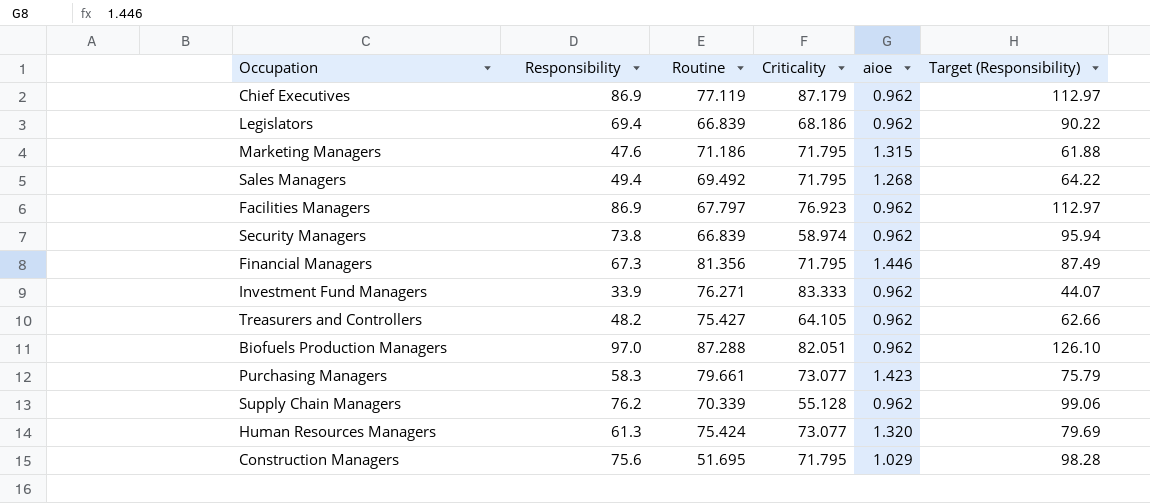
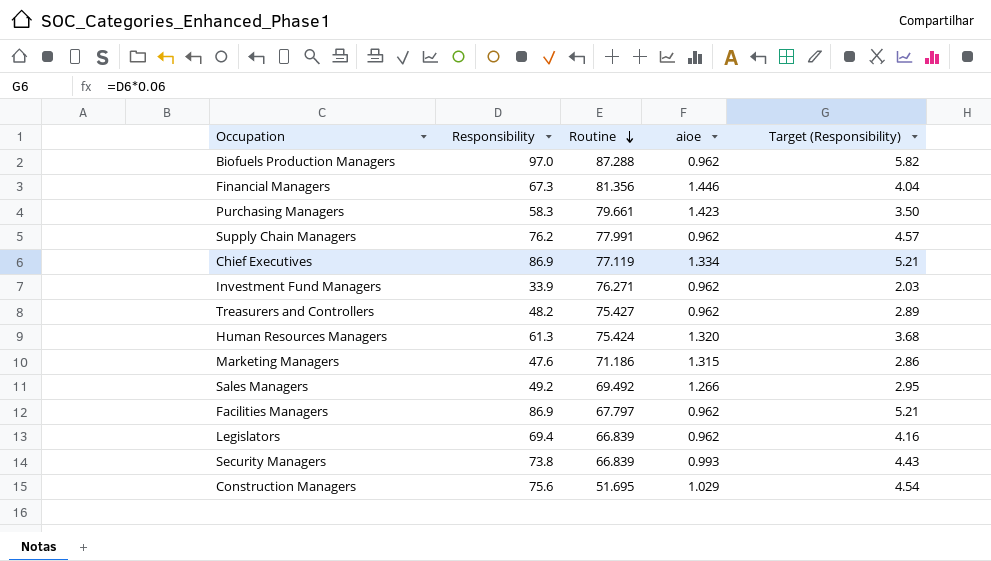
row order: none -> Routine descending
column Criticality | position: 4 -> none
column Target (Responsibility) | formula: [Responsibility] * 1.3 -> [Responsibility] * 0.06
Supply Chain Managers | Routine: 70.339 -> 77.991
Chief Executives | aioe: 0.962 -> 1.334
Sales Managers | Responsibility: 49.4 -> 49.2
Sales Managers | aioe: 1.268 -> 1.266
Security Managers | aioe: 0.962 -> 0.993

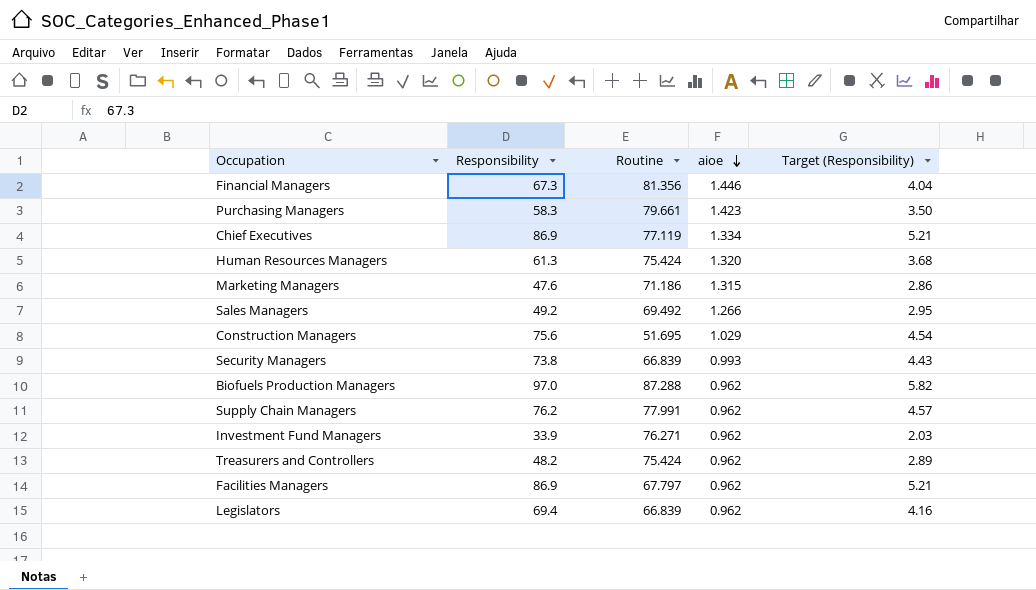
row order: Routine descending -> aioe descending
Treasurers and Controllers | Routine: 75.427 -> 75.424

